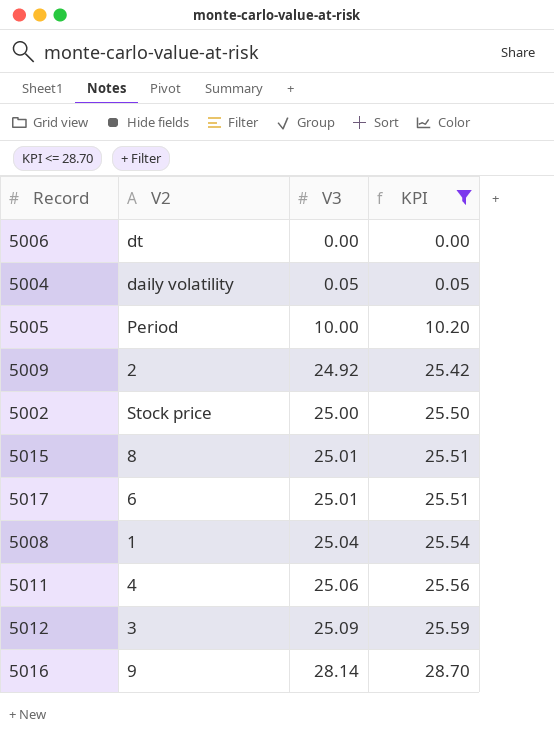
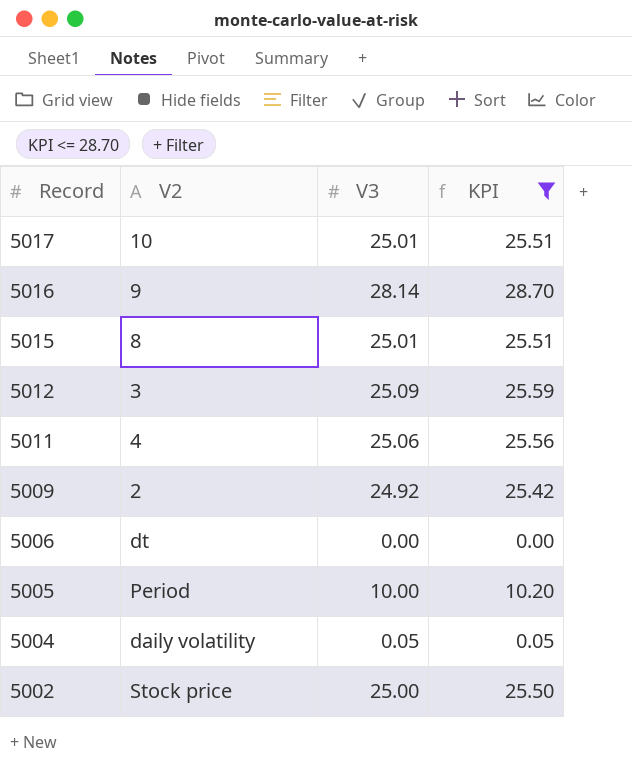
row order: V3 ascending -> Record descending
row 5008: 1 | 25.04 | 25.54 -> none
5017 | V2: 6 -> 10

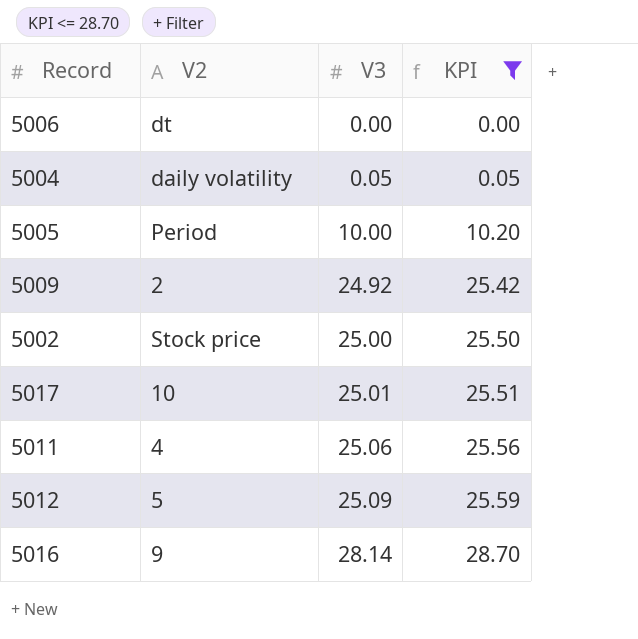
row order: Record descending -> V3 ascending
row 5015: 8 | 25.01 | 25.51 -> none
5012 | V2: 3 -> 5

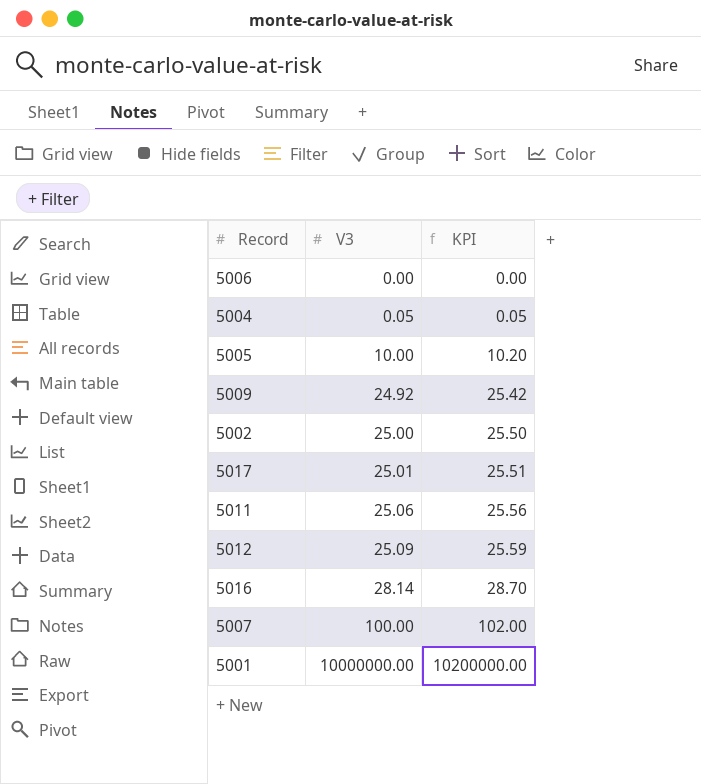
filter: KPI <= 28.70 -> none
column V2 | position: 2 -> none

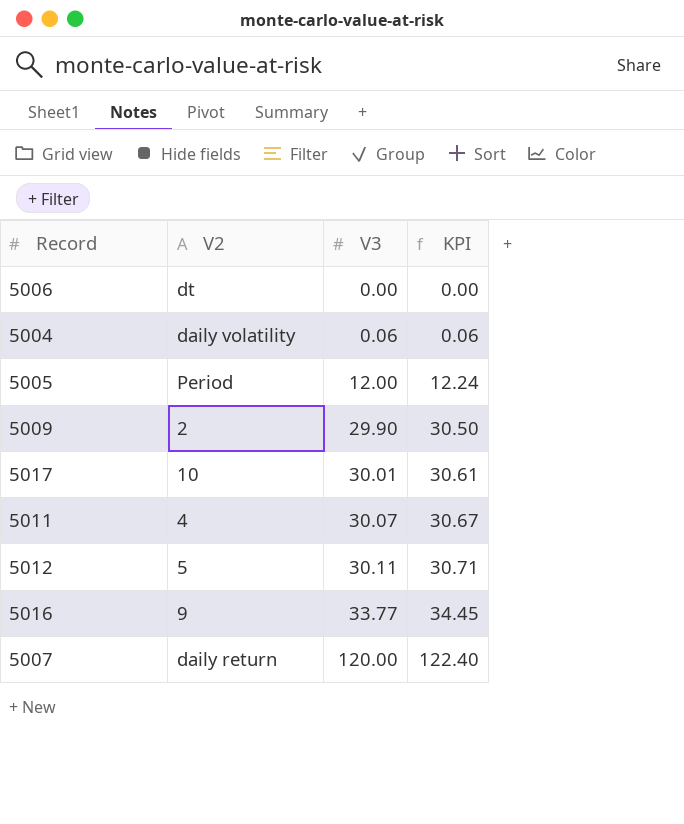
column V2 | position: none -> 2
row 5002: 25.00 | 25.50 -> none
row 5001: 10000000.00 | 10200000.00 -> none
5004 | V3: 0.05 -> 0.06
5004 | KPI: 0.05 -> 0.06
5005 | V3: 10.00 -> 12.00
5005 | KPI: 10.20 -> 12.24
5009 | V3: 24.92 -> 29.90
5009 | KPI: 25.42 -> 30.50
5017 | V3: 25.01 -> 30.01
5017 | KPI: 25.51 -> 30.61
5011 | V3: 25.06 -> 30.07
5011 | KPI: 25.56 -> 30.67
5012 | V3: 25.09 -> 30.11
5012 | KPI: 25.59 -> 30.71
5016 | V3: 28.14 -> 33.77
5016 | KPI: 28.70 -> 34.45
5007 | V3: 100.00 -> 120.00
5007 | KPI: 102.00 -> 122.40

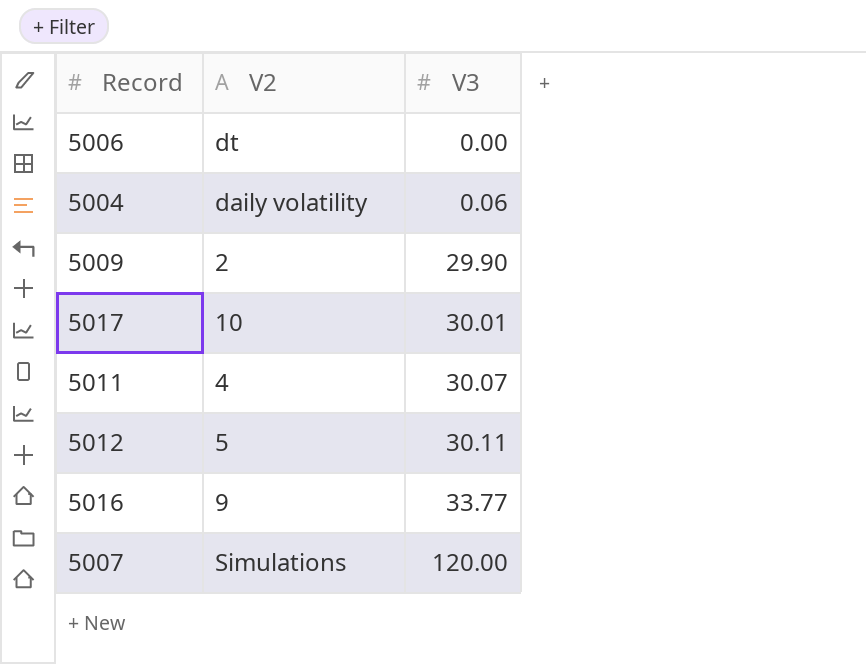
column KPI | formula: [V3] * 1.02 -> none
row 5005: Period | 12.00 | 12.24 -> none
5007 | V2: daily return -> Simulations

